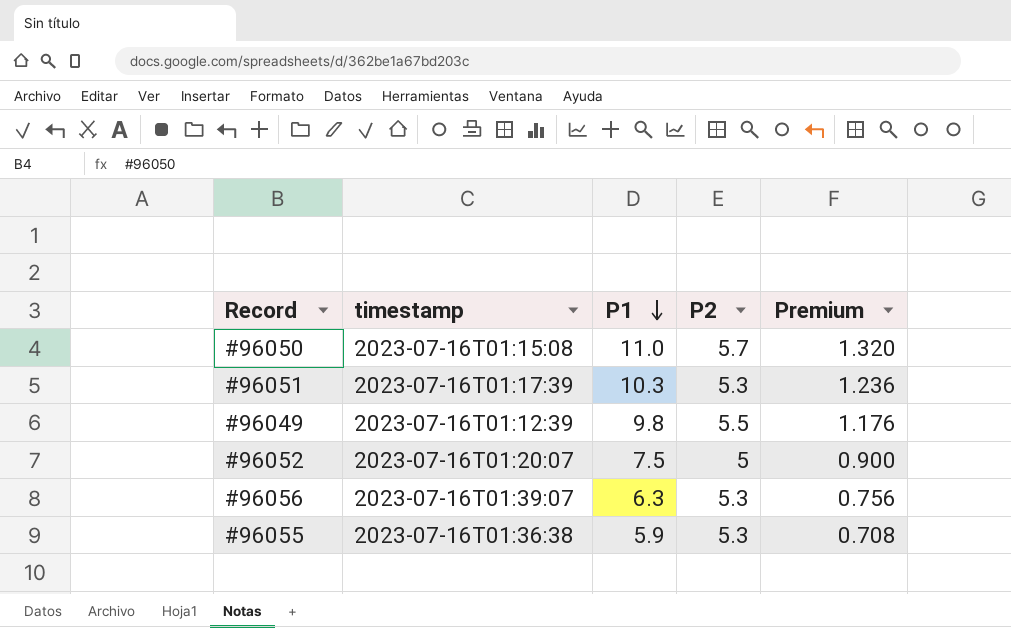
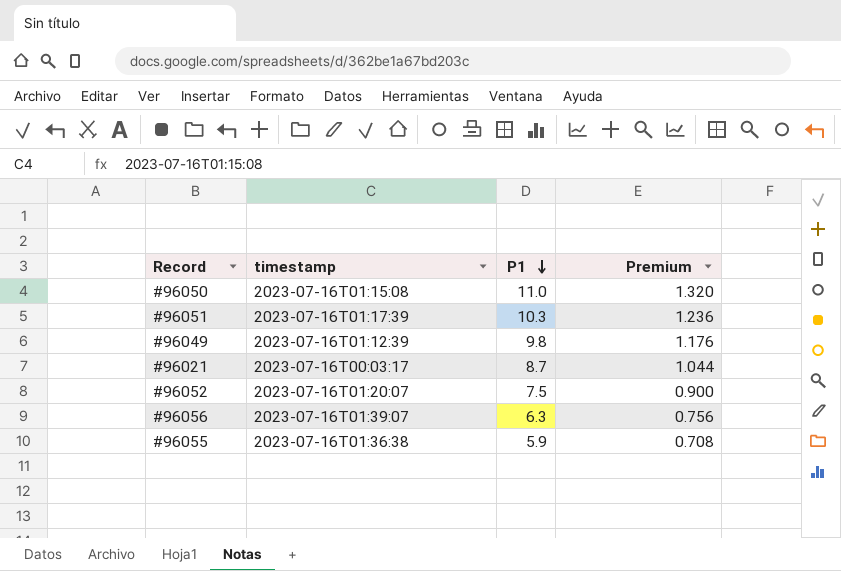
column P2 | position: 4 -> none
row #96021: none -> 2023-07-16T00:03:17 | 8.7 | 1.044

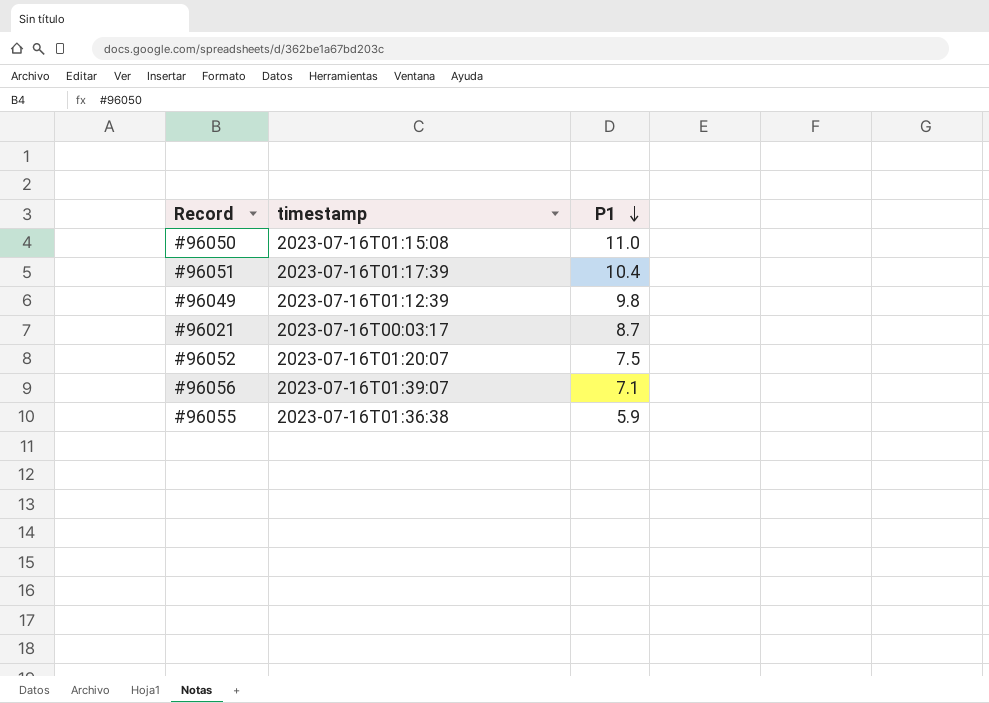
column Premium | formula: [P1] * 0.12 -> none
#96051 | P1: 10.3 -> 10.4
#96056 | P1: 6.3 -> 7.1

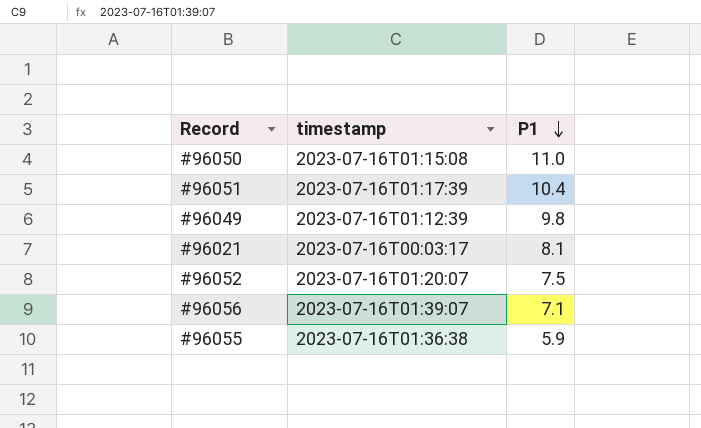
#96021 | P1: 8.7 -> 8.1

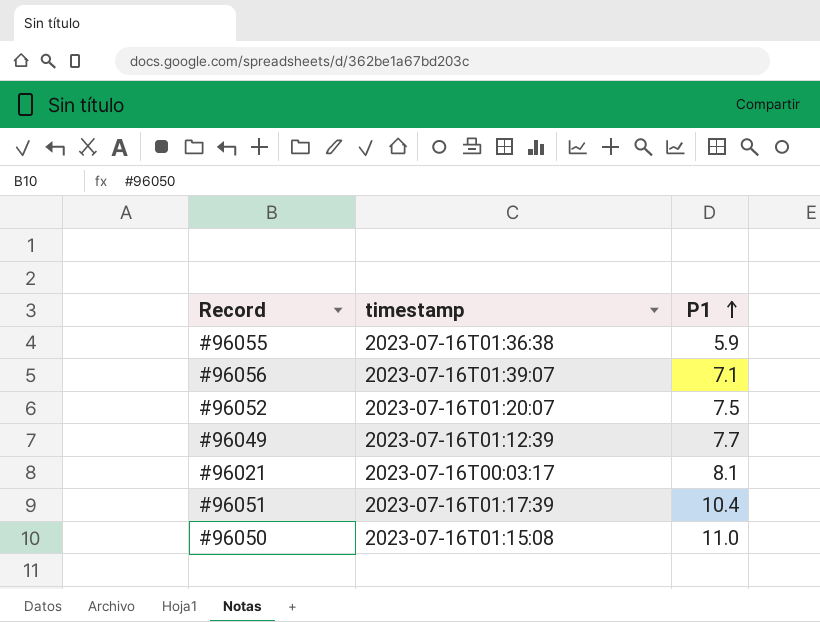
row order: P1 descending -> P1 ascending
#96049 | P1: 9.8 -> 7.7

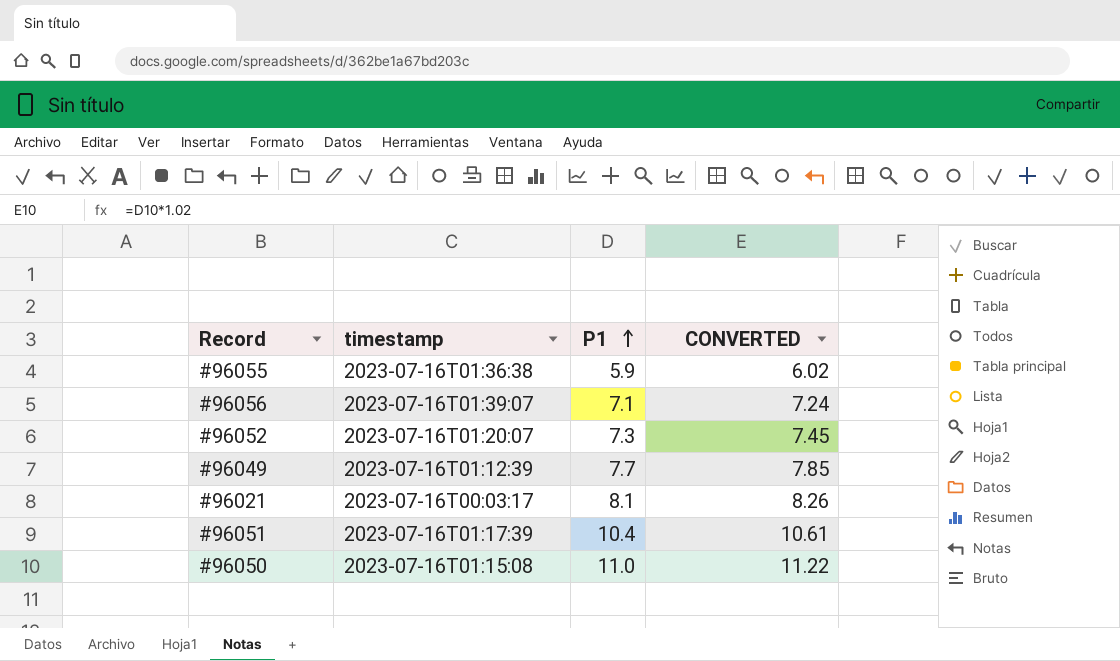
column CONVERTED | formula: none -> [P1] * 1.02
#96052 | P1: 7.5 -> 7.3

